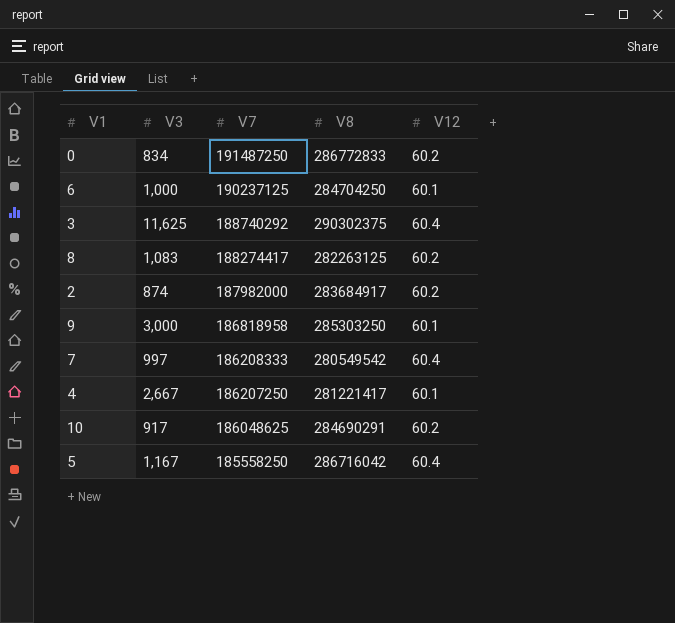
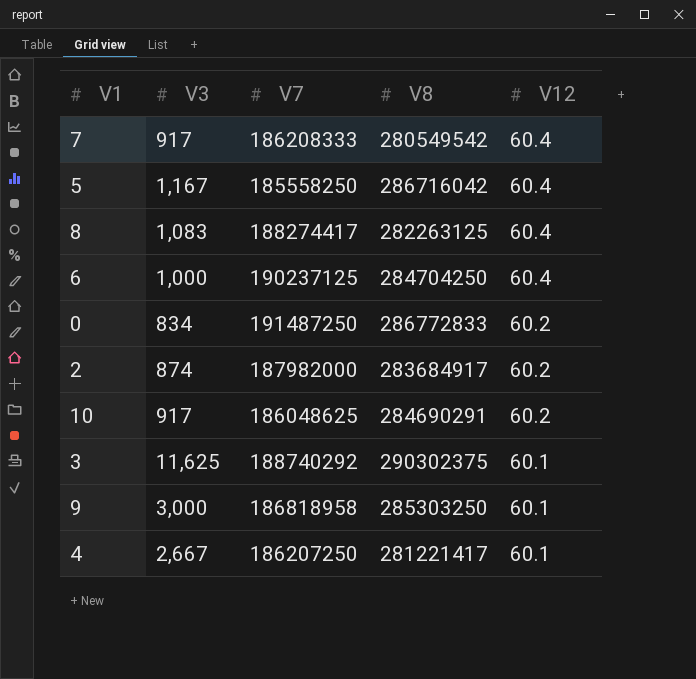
row order: V7 descending -> V12 descending
7 | V3: 997 -> 917
8 | V12: 60.2 -> 60.4
6 | V12: 60.1 -> 60.4
3 | V12: 60.4 -> 60.1

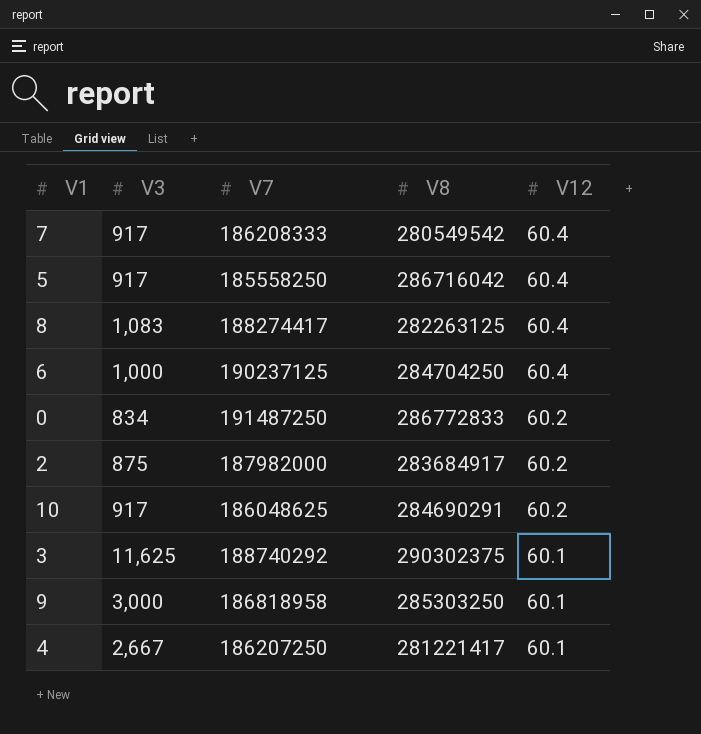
5 | V3: 1,167 -> 917
2 | V3: 874 -> 875

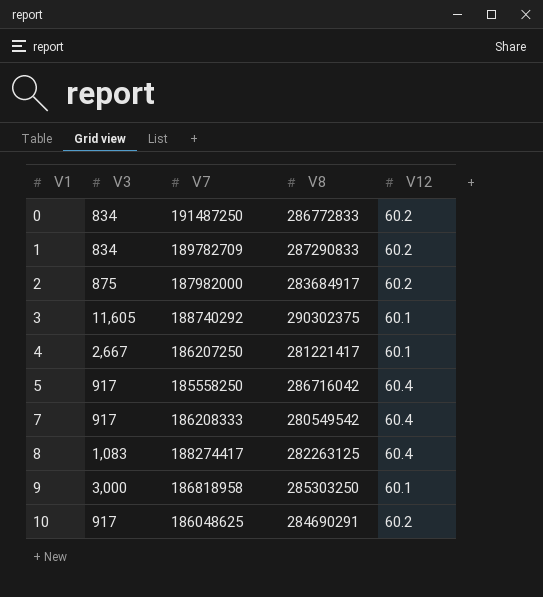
row order: V12 descending -> V1 ascending
row 6: 1,000 | 190237125 | 284704250 | 60.4 -> none
row 1: none -> 834 | 189782709 | 287290833 | 60.2
3 | V3: 11,625 -> 11,605

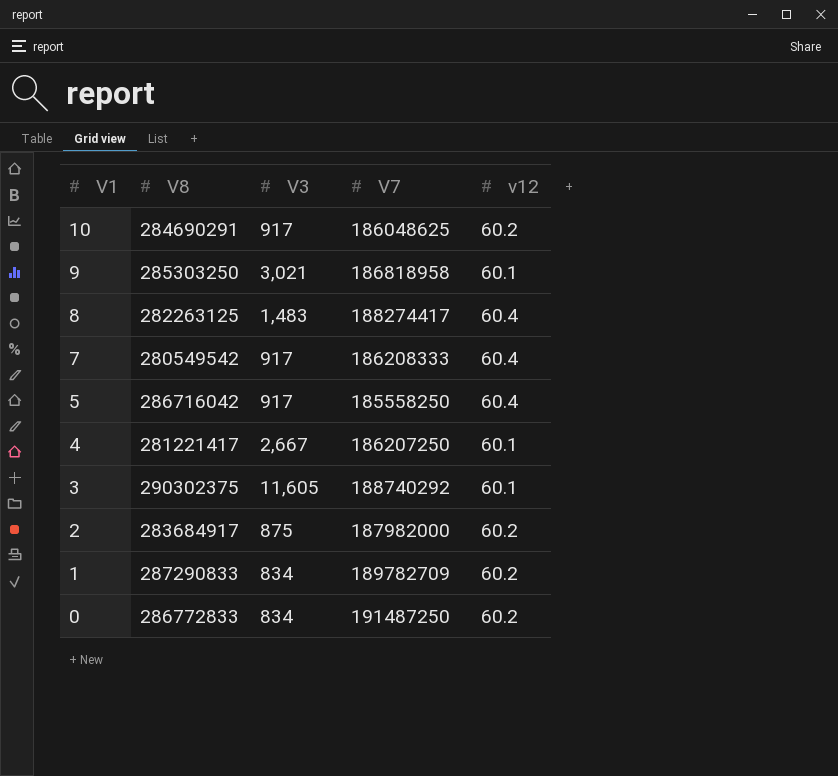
row order: V1 ascending -> V1 descending
column V8 | position: 4 -> 2
column name: V12 -> v12
9 | V3: 3,000 -> 3,021
8 | V3: 1,083 -> 1,483

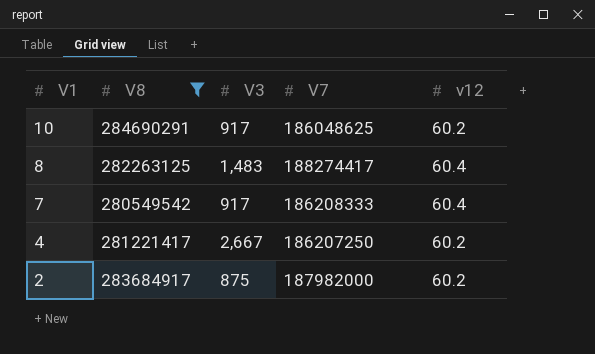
filter: none -> V8 <= 284690291
4 | v12: 60.1 -> 60.2

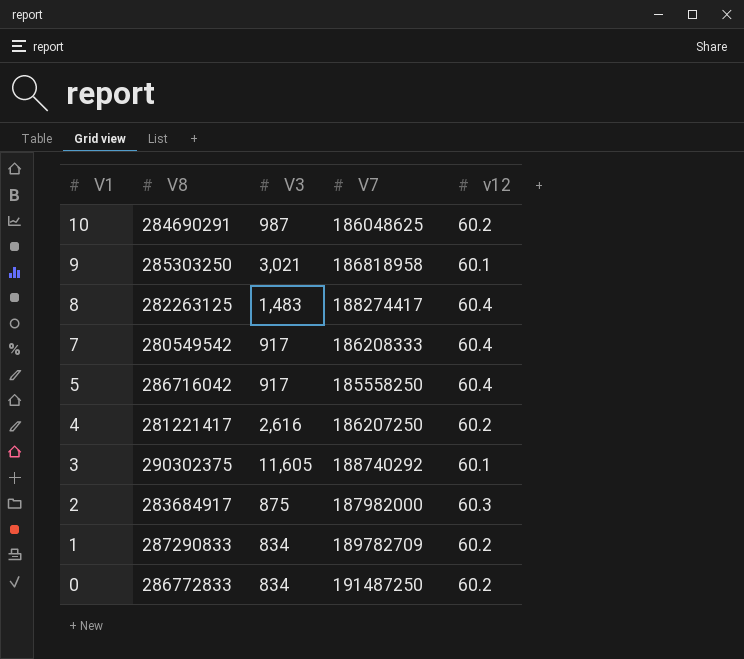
filter: V8 <= 284690291 -> none
10 | V3: 917 -> 987
4 | V3: 2,667 -> 2,616
2 | v12: 60.2 -> 60.3

